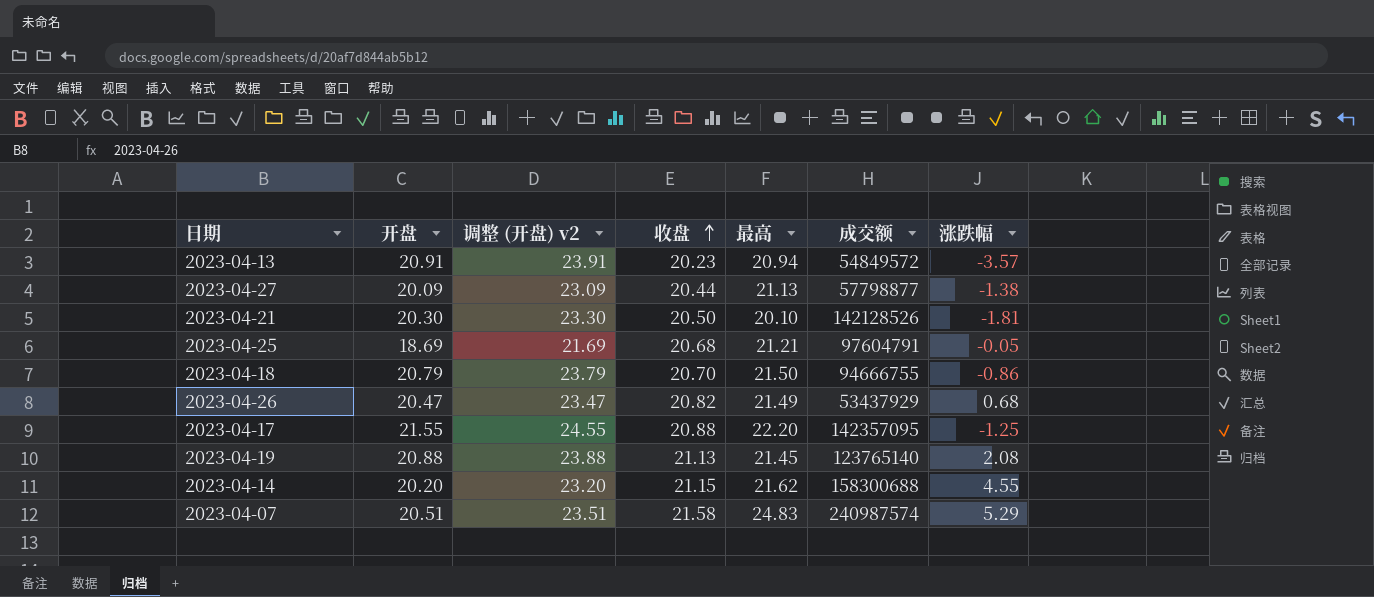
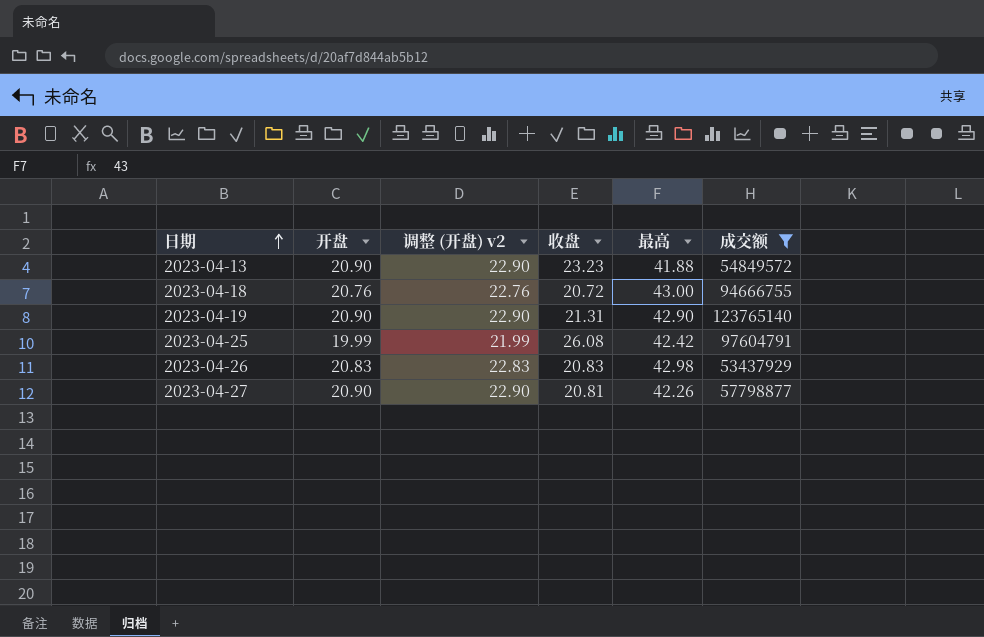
filter: none -> 成交额 <= 123765140
row order: 收盘 ascending -> 日期 ascending
column 涨跌幅 | position: 7 -> none
column 调整 (开盘) v2 | formula: [开盘] + 3 -> [开盘] + 2
2023-04-13 | 开盘: 20.91 -> 20.90
2023-04-13 | 收盘: 20.23 -> 23.23
2023-04-13 | 最高: 20.94 -> 41.88
2023-04-18 | 开盘: 20.79 -> 20.76
2023-04-18 | 收盘: 20.70 -> 20.72
2023-04-18 | 最高: 21.50 -> 43.00
2023-04-19 | 开盘: 20.88 -> 20.90
2023-04-19 | 收盘: 21.13 -> 21.31
2023-04-19 | 最高: 21.45 -> 42.90
2023-04-25 | 开盘: 18.69 -> 19.99
2023-04-25 | 收盘: 20.68 -> 26.08
2023-04-25 | 最高: 21.21 -> 42.42
2023-04-26 | 开盘: 20.47 -> 20.83
2023-04-26 | 收盘: 20.82 -> 20.83
2023-04-26 | 最高: 21.49 -> 42.98
2023-04-27 | 开盘: 20.09 -> 20.90
2023-04-27 | 收盘: 20.44 -> 20.81
2023-04-27 | 最高: 21.13 -> 42.26

